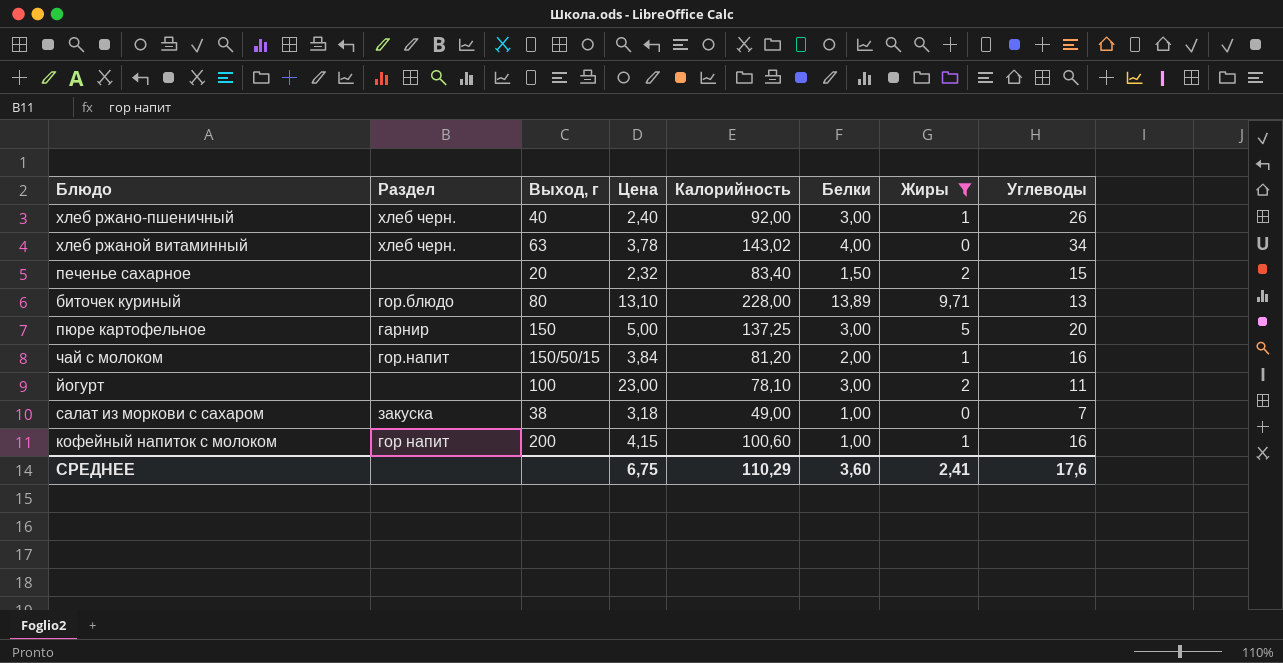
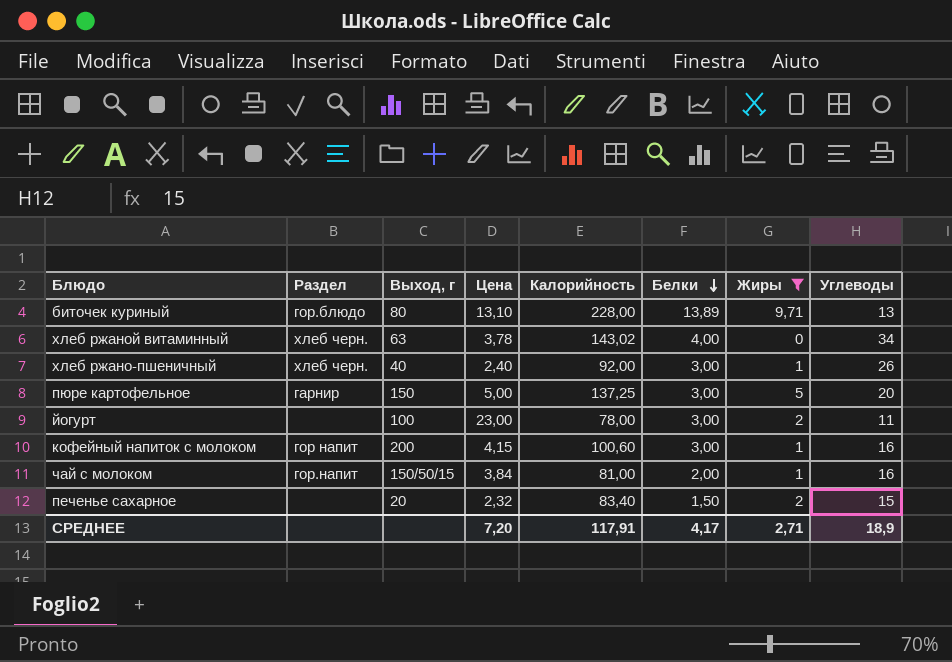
row order: none -> Белки descending
row салат из моркови с сахаром: закуска | 38 | 3,18 | 49,00 | 1,00 | 0 | 7 -> none
йогурт | Калорийность: 78,10 -> 78,00
кофейный напиток с молоком | Белки: 1,00 -> 3,00
чай с молоком | Калорийность: 81,20 -> 81,00
СРЕДНЕЕ | Цена: 6,75 -> 7,20
СРЕДНЕЕ | Калорийность: 110,29 -> 117,91
СРЕДНЕЕ | Белки: 3,60 -> 4,17
СРЕДНЕЕ | Жиры: 2,41 -> 2,71
СРЕДНЕЕ | Углеводы: 17,6 -> 18,9

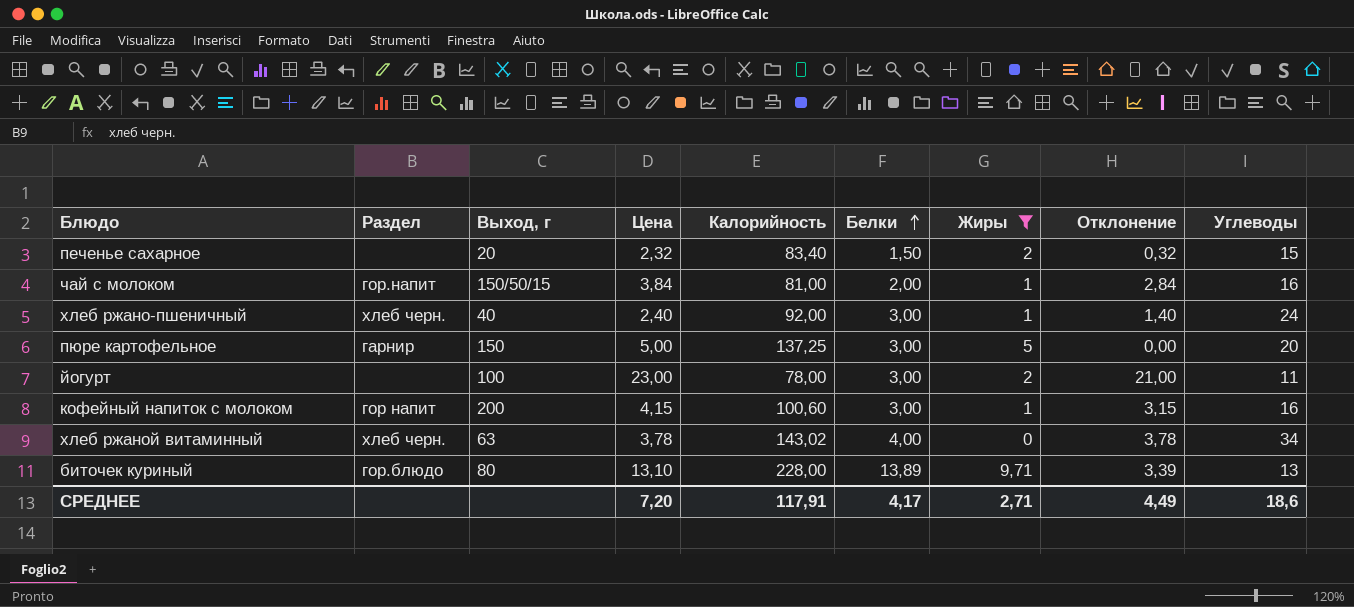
row order: Белки descending -> Белки ascending
column Отклонение | formula: none -> [Цена] - [Жиры]
хлеб ржано-пшеничный | Углеводы: 26 -> 24
СРЕДНЕЕ | Углеводы: 18,9 -> 18,6

